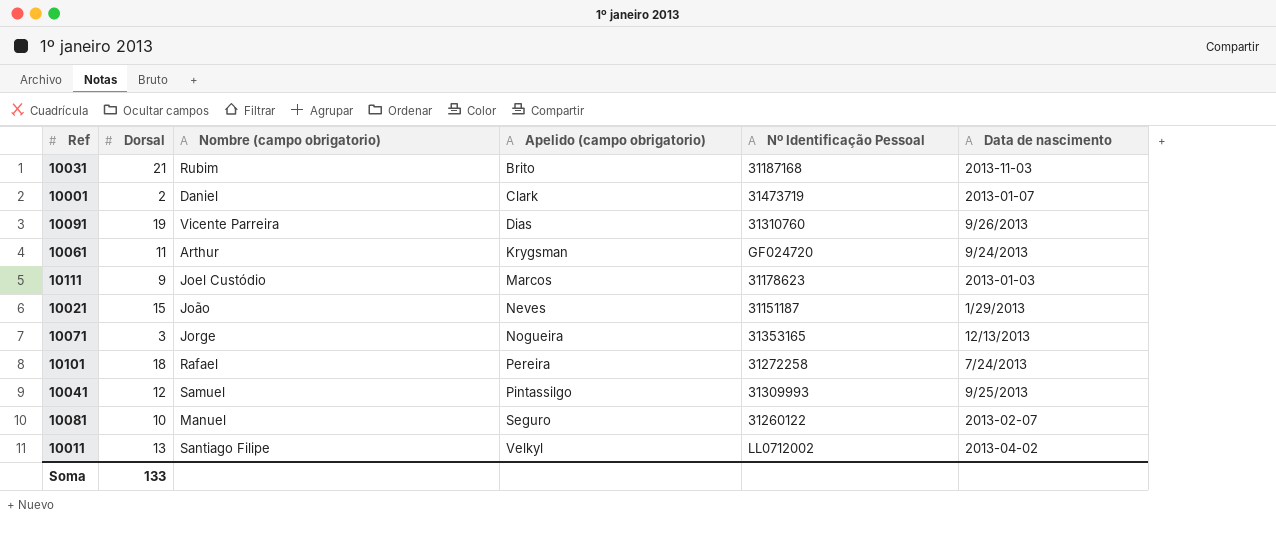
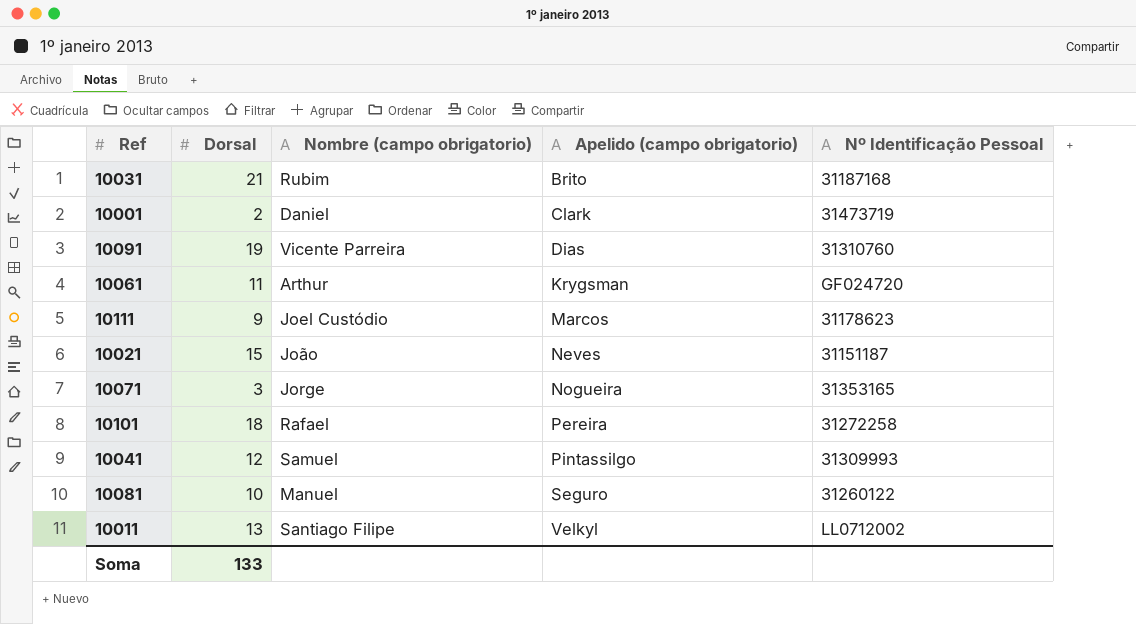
column Data de nascimento | position: 6 -> none

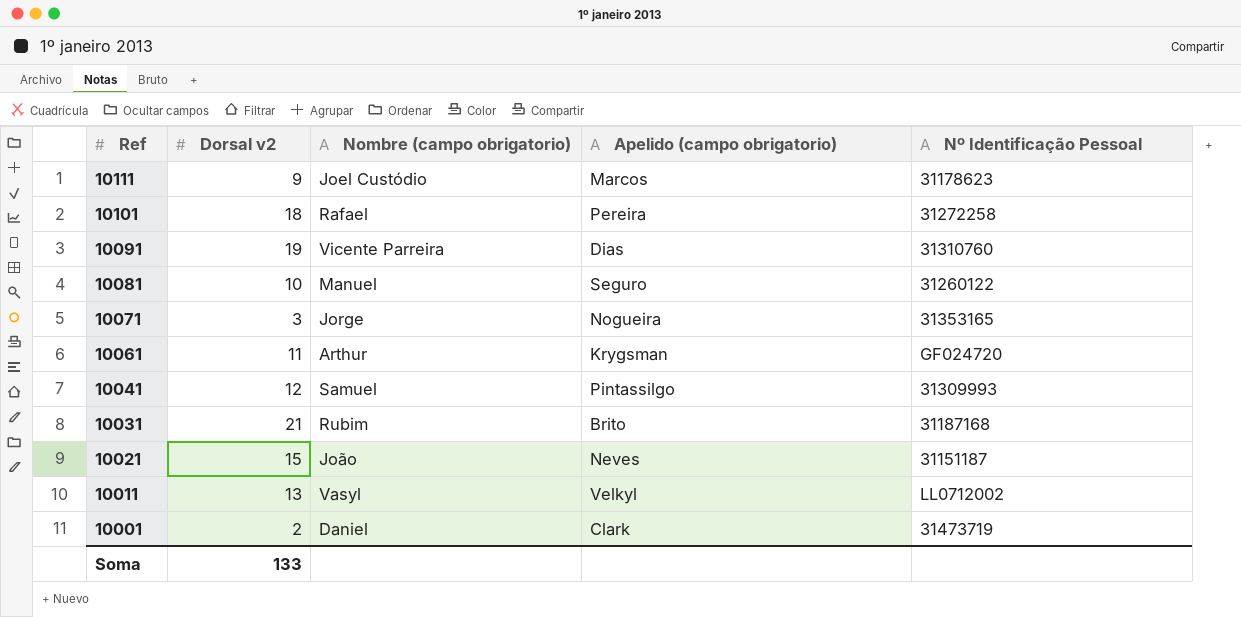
row order: Apelido (campo obrigatorio) ascending -> Ref descending
column name: Dorsal -> Dorsal v2
10011 | Nombre (campo obrigatorio): Santiago Filipe -> Vasyl

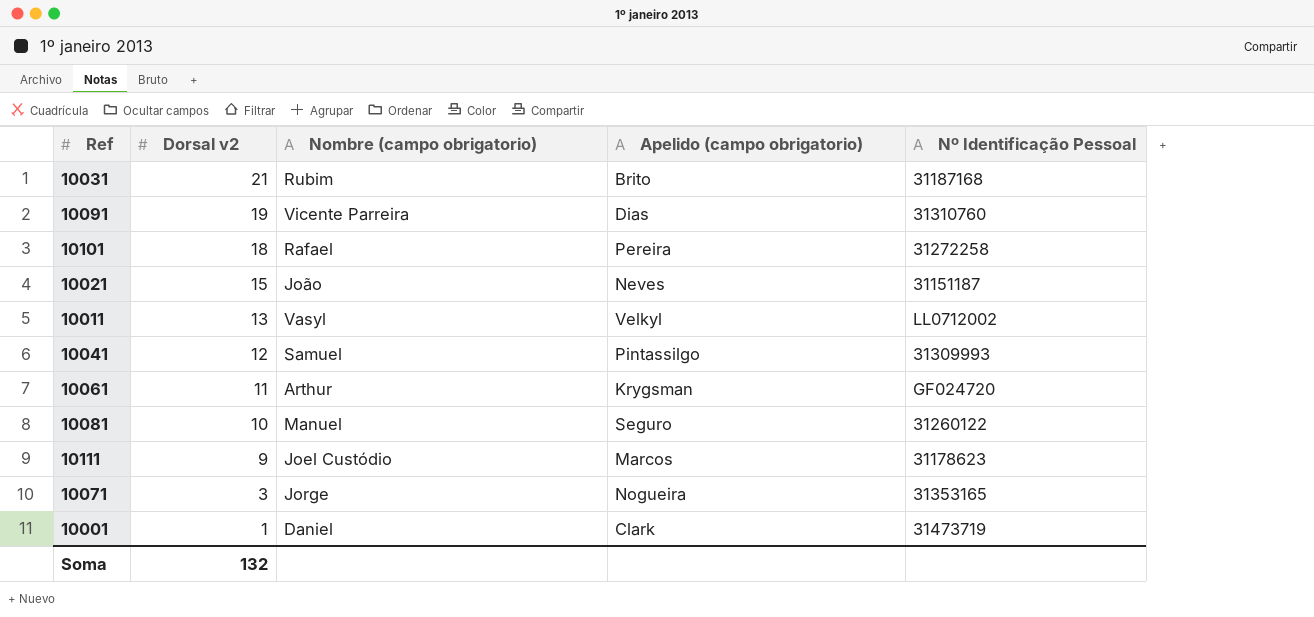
row order: Ref descending -> Dorsal v2 descending
10001 | Dorsal v2: 2 -> 1
Soma | Dorsal v2: 133 -> 132

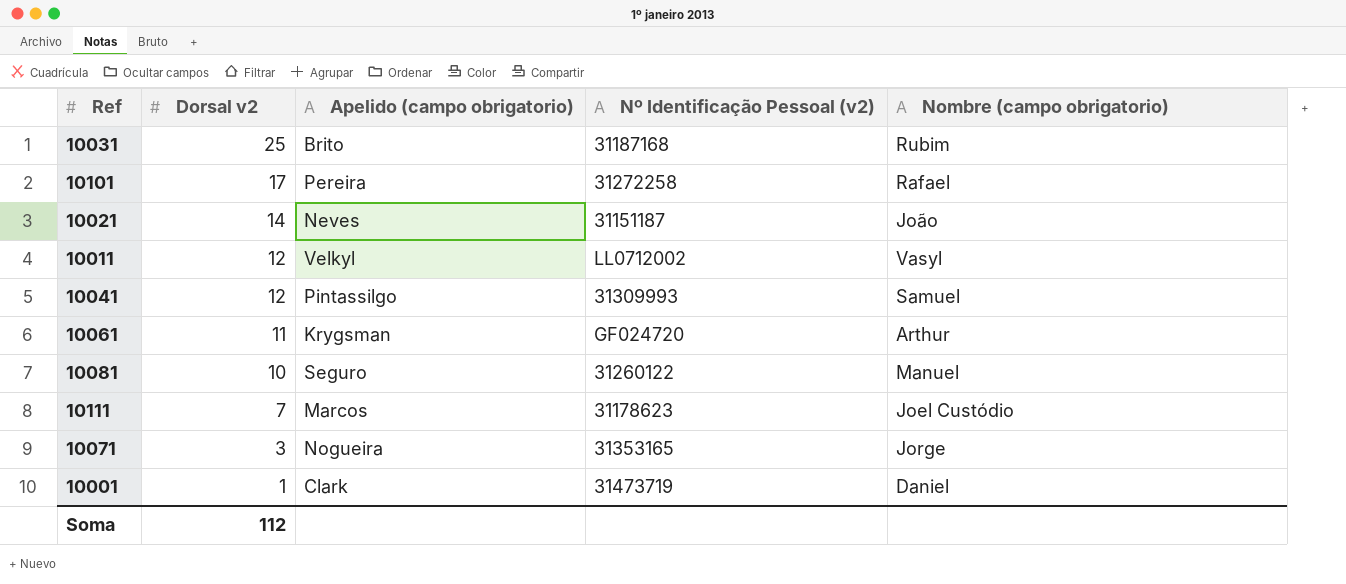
column name: Nº Identificação Pessoal -> Nº Identificação Pessoal (v2)
column Nombre (campo obrigatorio) | position: 3 -> 5
row 10091: 19 | Vicente Parreira | Dias | 31310760 -> none
10031 | Dorsal v2: 21 -> 25
10101 | Dorsal v2: 18 -> 17
10021 | Dorsal v2: 15 -> 14
10011 | Dorsal v2: 13 -> 12
10111 | Dorsal v2: 9 -> 7
Soma | Dorsal v2: 132 -> 112

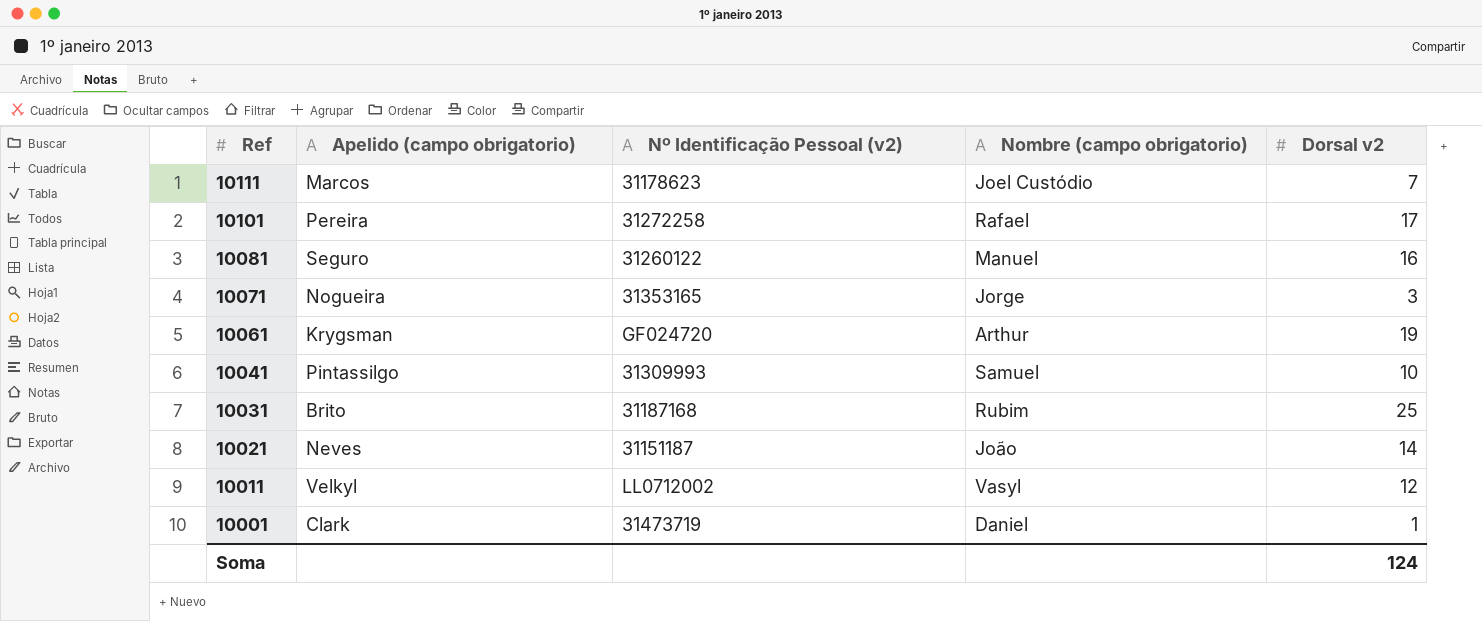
row order: Dorsal v2 descending -> Ref descending
column Dorsal v2 | position: 2 -> 5
10081 | Dorsal v2: 10 -> 16
10061 | Dorsal v2: 11 -> 19
10041 | Dorsal v2: 12 -> 10
Soma | Dorsal v2: 112 -> 124

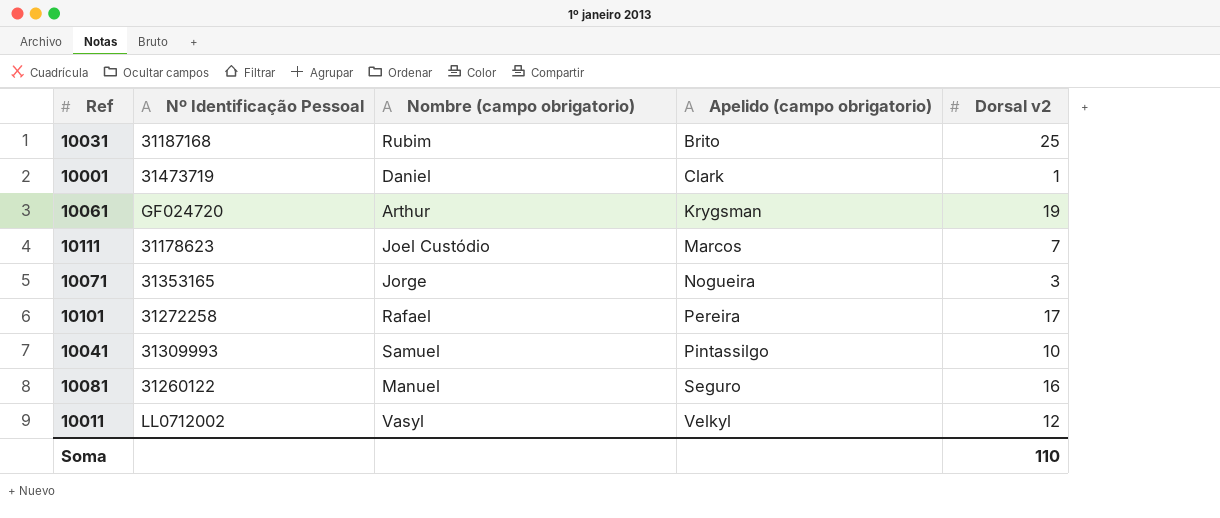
row order: Ref descending -> Apelido (campo obrigatorio) ascending
column name: Nº Identificação Pessoal (v2) -> Nº Identificação Pessoal
column Apelido (campo obrigatorio) | position: 2 -> 4
row 10021: Neves | 31151187 | João | 14 -> none
Soma | Dorsal v2: 124 -> 110

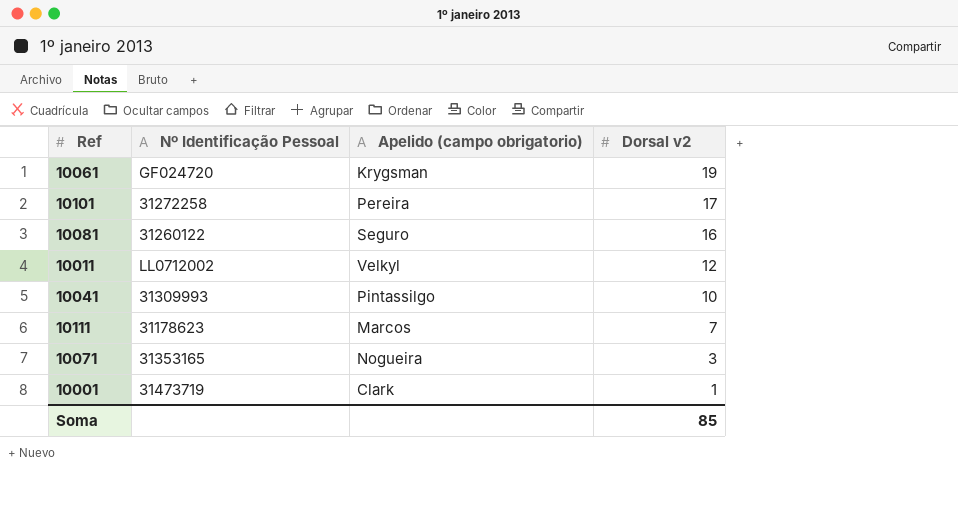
row order: Apelido (campo obrigatorio) ascending -> Dorsal v2 descending
column Nombre (campo obrigatorio) | position: 3 -> none
row 10031: 31187168 | Rubim | Brito | 25 -> none
Soma | Dorsal v2: 110 -> 85

